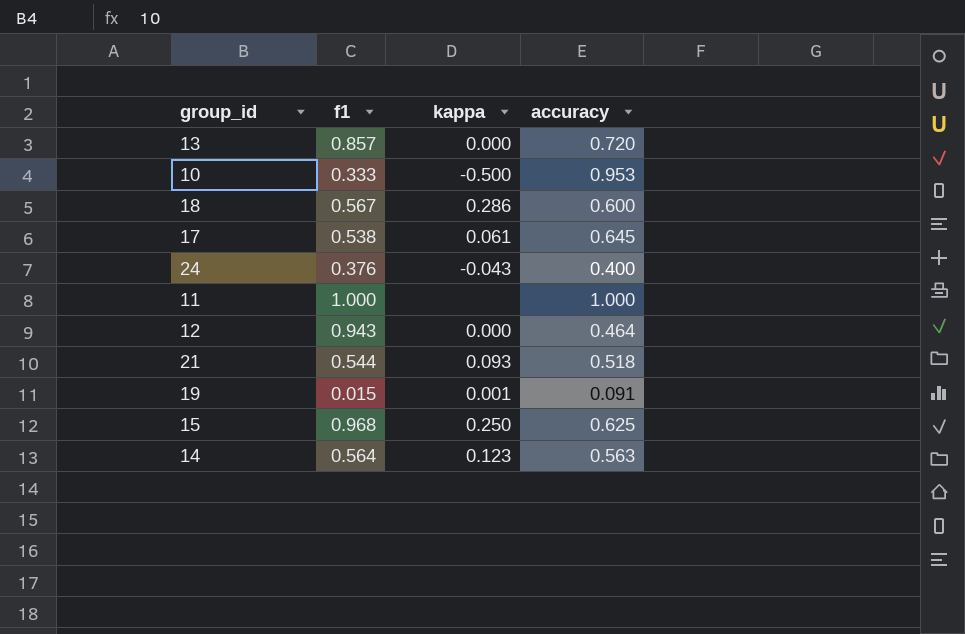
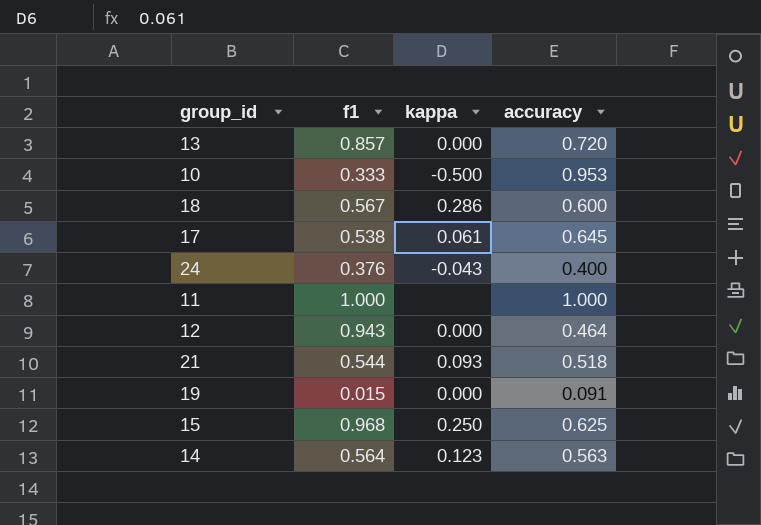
19 | kappa: 0.001 -> 0.000

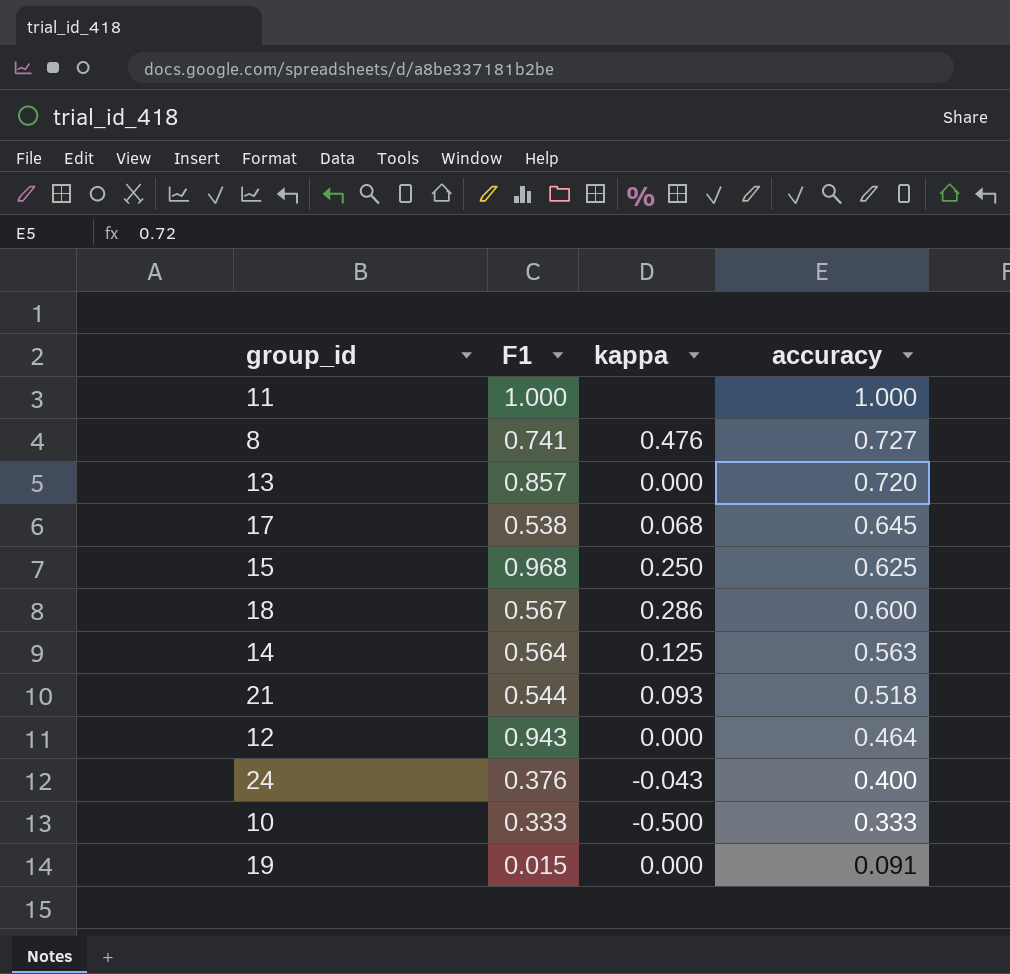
row order: none -> accuracy descending
column name: f1 -> F1
row 8: none -> 0.741 | 0.476 | 0.727
17 | kappa: 0.061 -> 0.068
14 | kappa: 0.123 -> 0.125
10 | accuracy: 0.953 -> 0.333

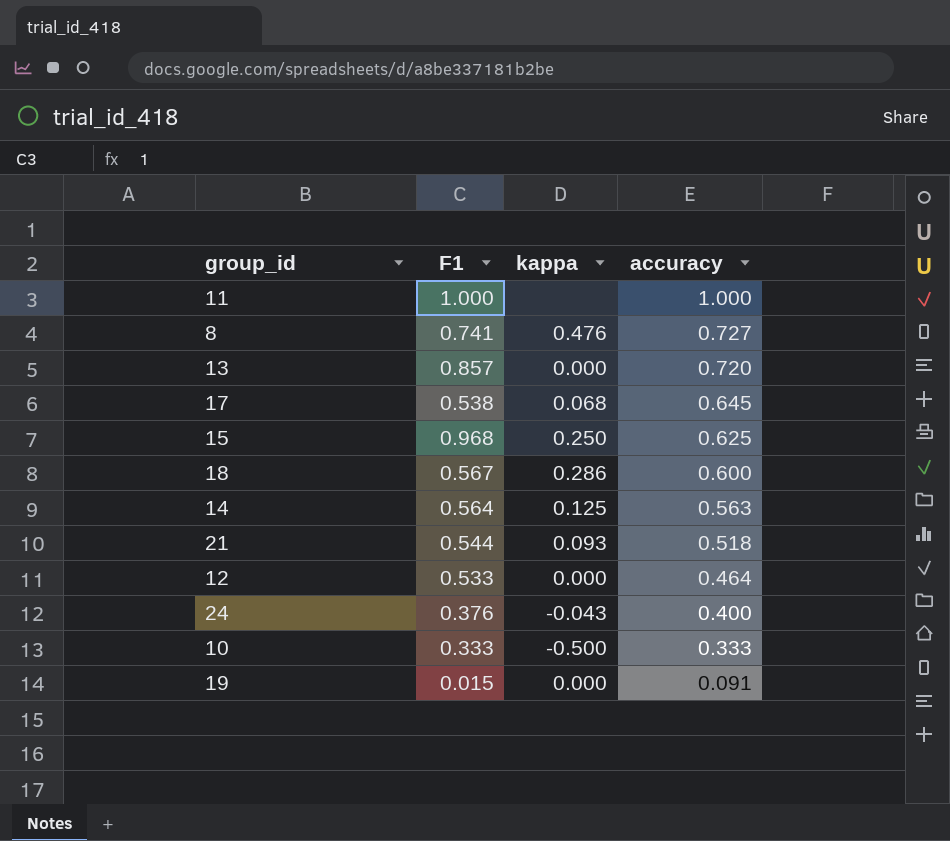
12 | F1: 0.943 -> 0.533

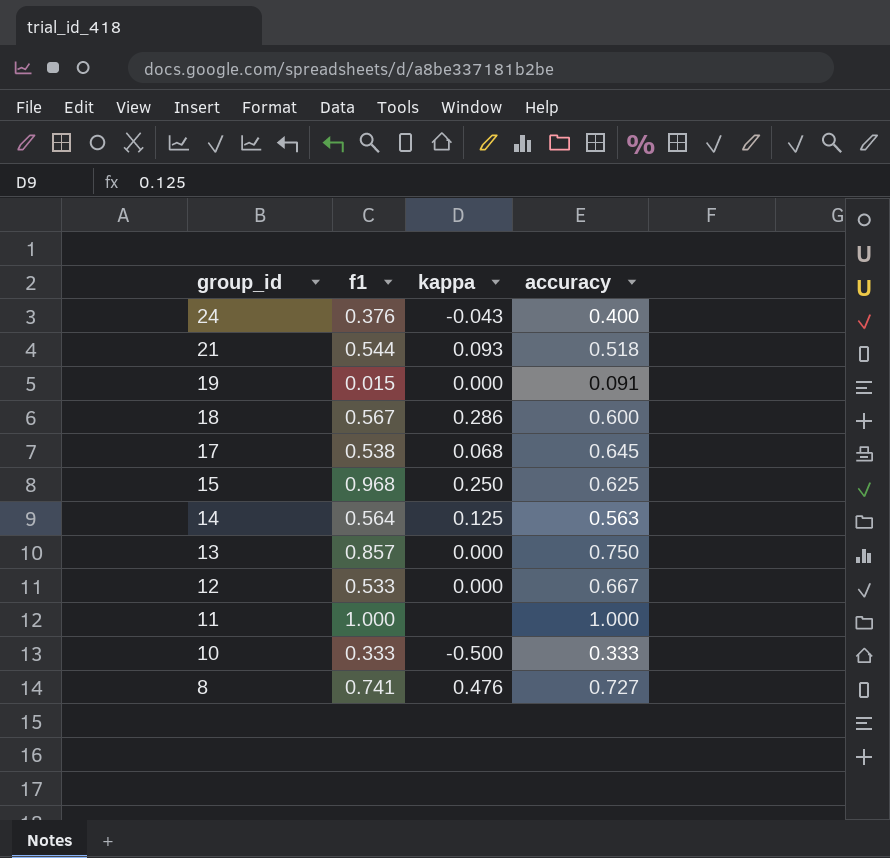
row order: accuracy descending -> group_id descending
column name: F1 -> f1
13 | accuracy: 0.720 -> 0.750
12 | accuracy: 0.464 -> 0.667

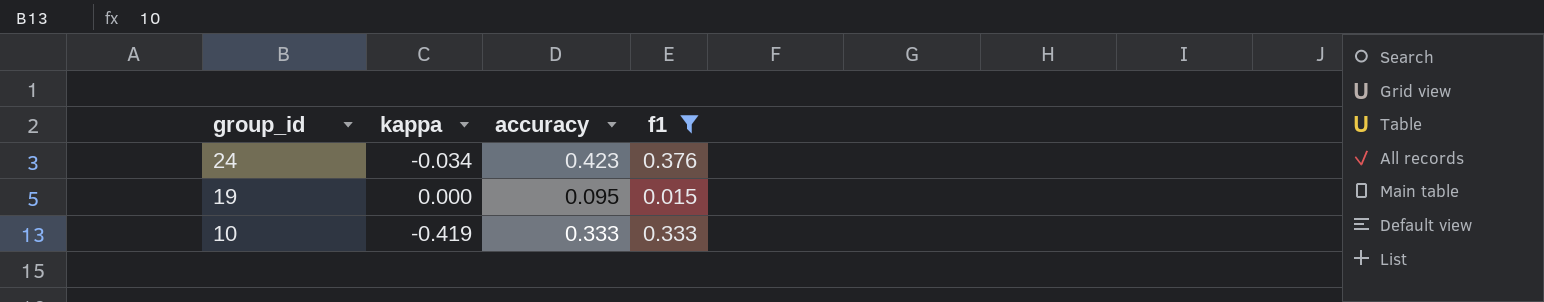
filter: none -> f1 <= 0.376
column f1 | position: 2 -> 4
24 | kappa: -0.043 -> -0.034
24 | accuracy: 0.400 -> 0.423
19 | accuracy: 0.091 -> 0.095
10 | kappa: -0.500 -> -0.419

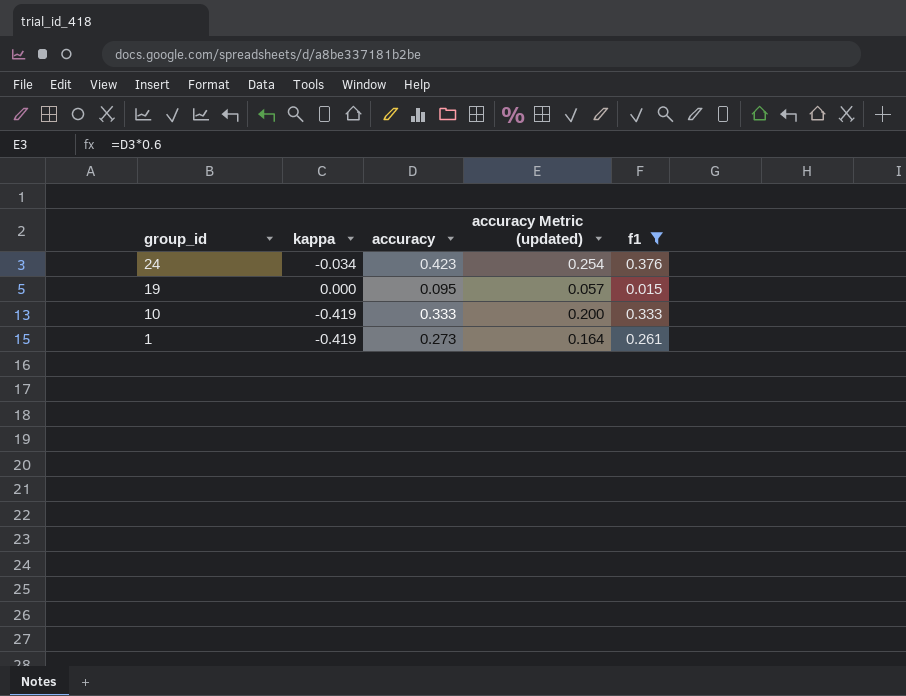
column accuracy Metric (updated) | formula: none -> [accuracy] * 0.6
row 1: none -> -0.419 | 0.273 | 0.164 | 0.261

